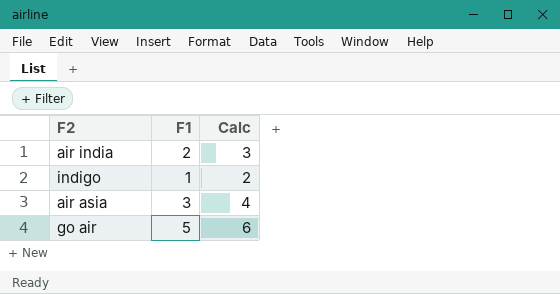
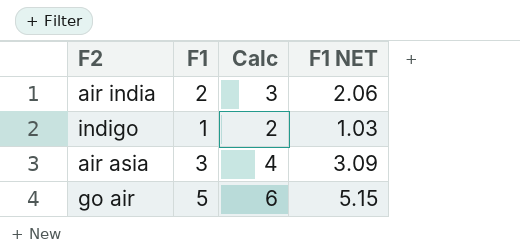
column F1 NET | formula: none -> [F1] * 1.03

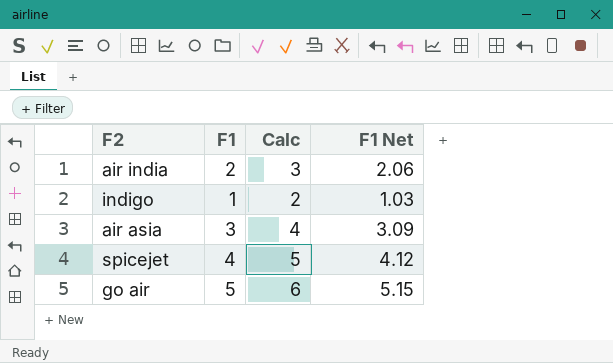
column name: F1 NET -> F1 Net
row spicejet: none -> 4 | 5 | 4.12

